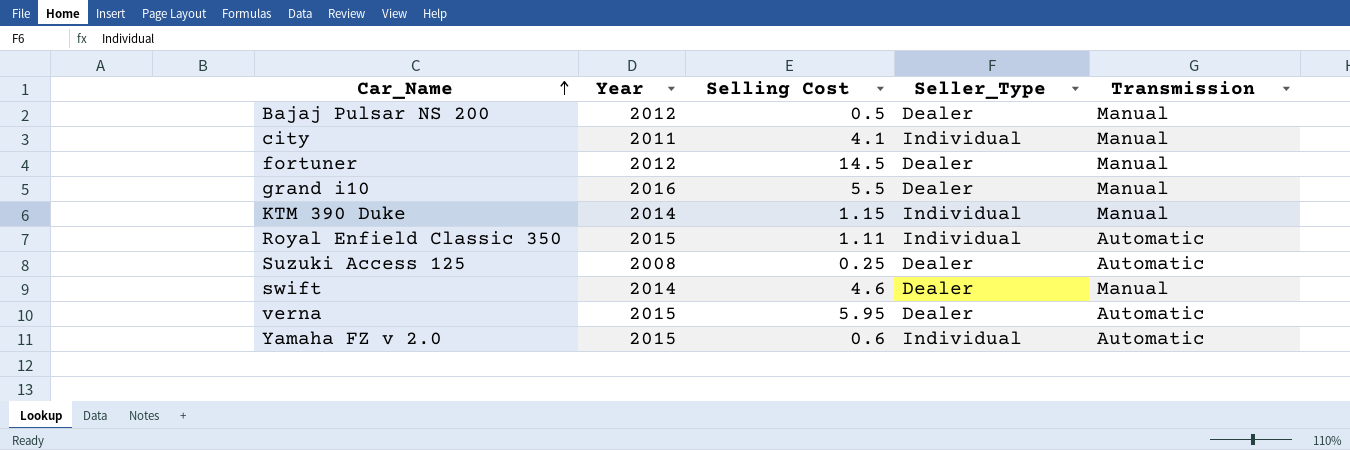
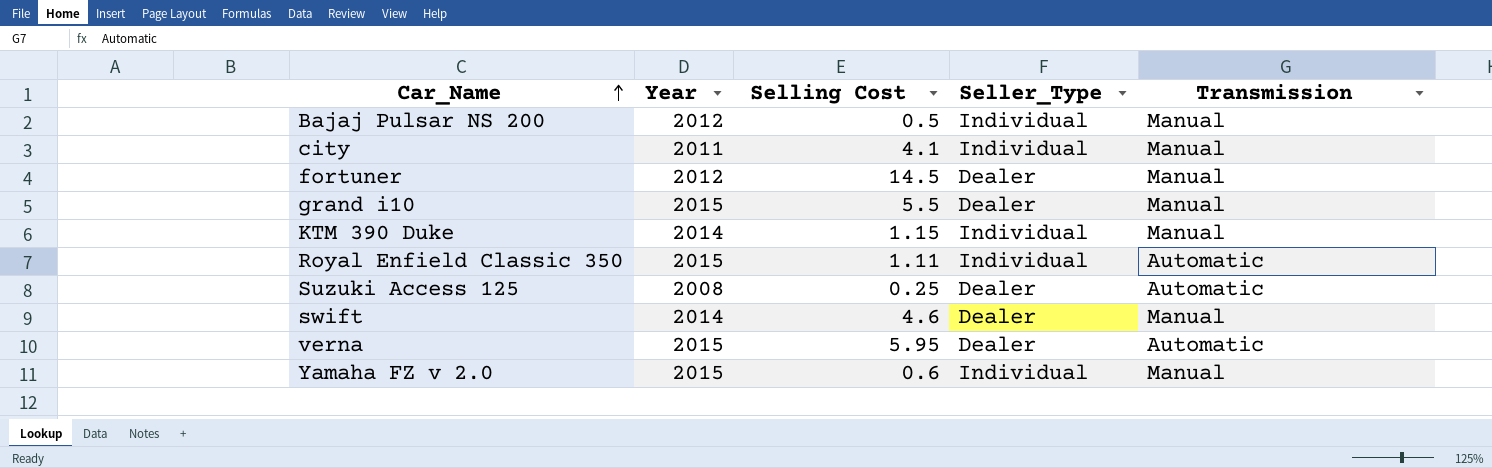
Bajaj Pulsar NS 200 | Seller_Type: Dealer -> Individual
grand i10 | Year: 2016 -> 2015
Yamaha FZ v 2.0 | Transmission: Automatic -> Manual

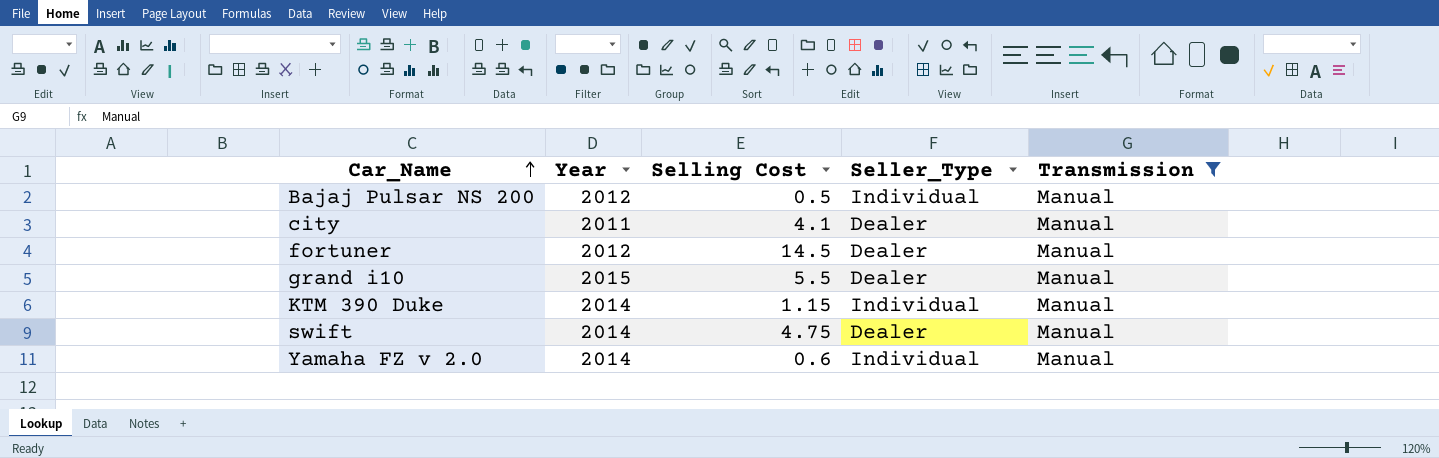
filter: none -> Transmission = Manual
city | Seller_Type: Individual -> Dealer
swift | Selling Cost: 4.6 -> 4.75
Yamaha FZ v 2.0 | Year: 2015 -> 2014

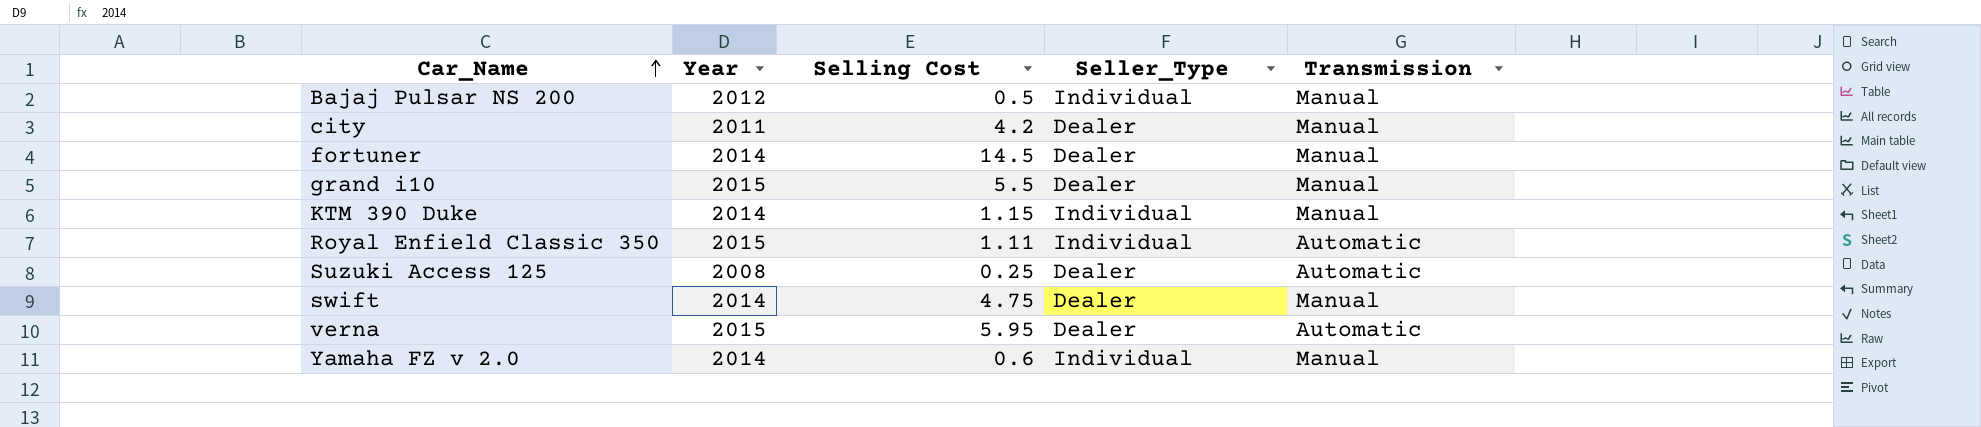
filter: Transmission = Manual -> none
city | Selling Cost: 4.1 -> 4.2
fortuner | Year: 2012 -> 2014

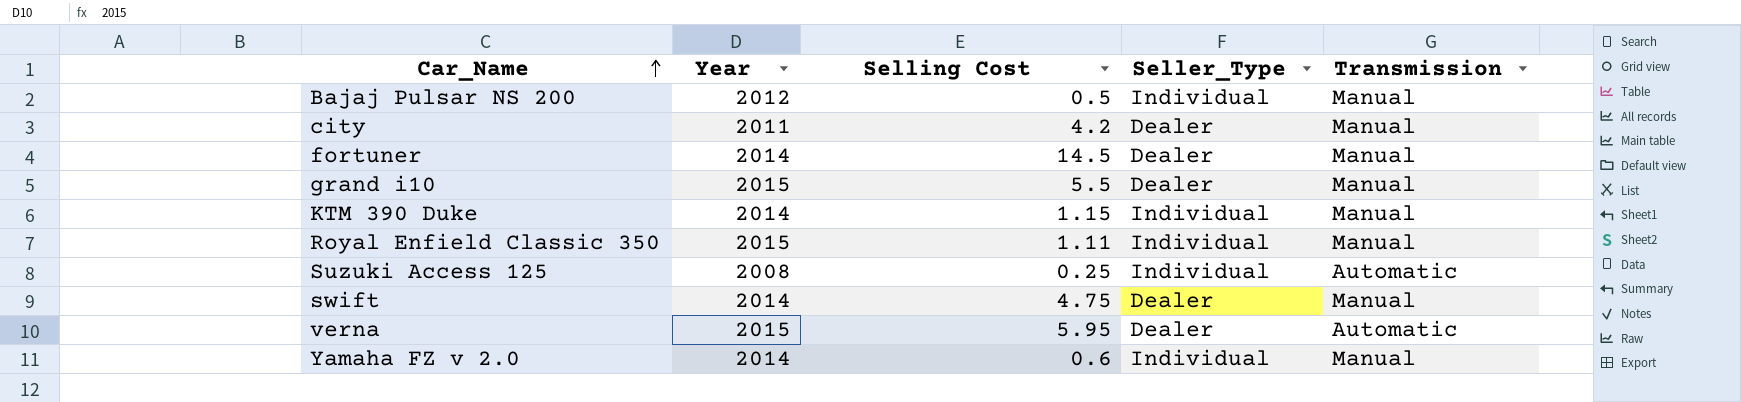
Royal Enfield Classic 350 | Transmission: Automatic -> Manual
Suzuki Access 125 | Seller_Type: Dealer -> Individual

